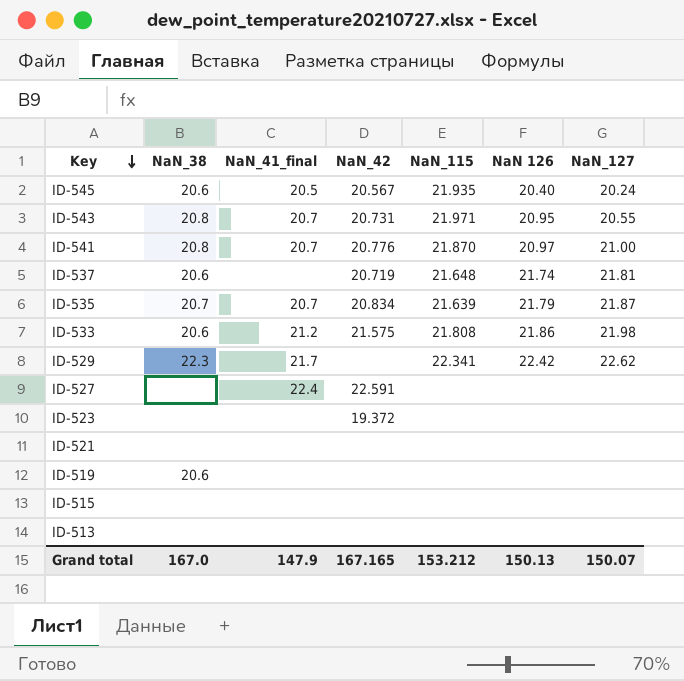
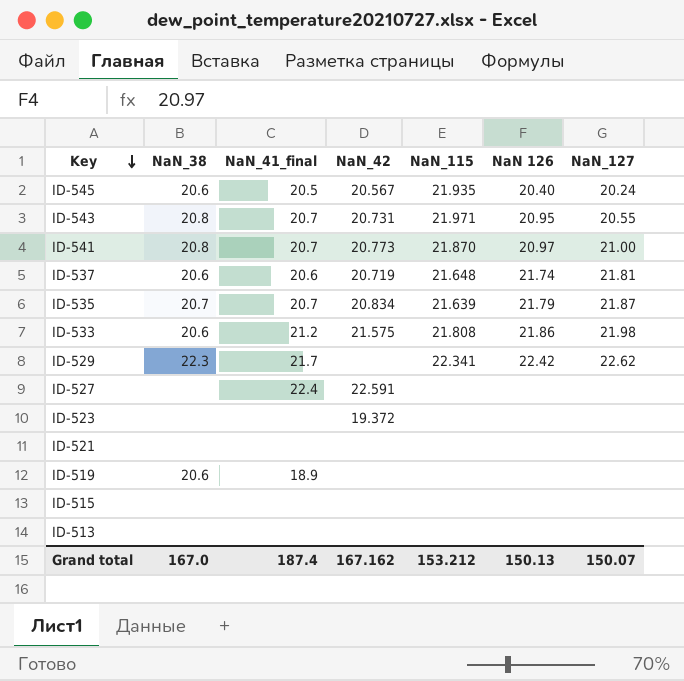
ID-541 | NaN_42: 20.776 -> 20.773
ID-537 | NaN_41_final: none -> 20.6
ID-519 | NaN_41_final: none -> 18.9
Grand total | NaN_41_final: 147.9 -> 187.4
Grand total | NaN_42: 167.165 -> 167.162

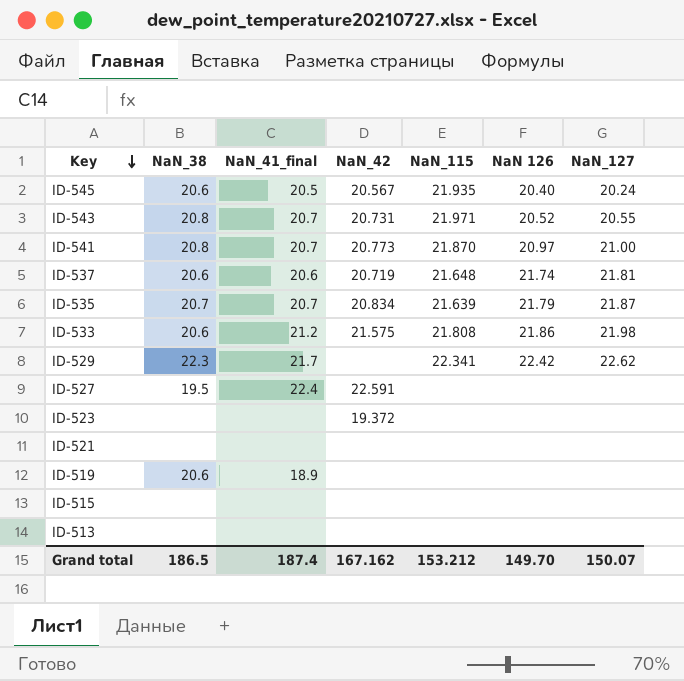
ID-543 | NaN 126: 20.95 -> 20.52
ID-527 | NaN_38: none -> 19.5
Grand total | NaN_38: 167.0 -> 186.5
Grand total | NaN 126: 150.13 -> 149.70

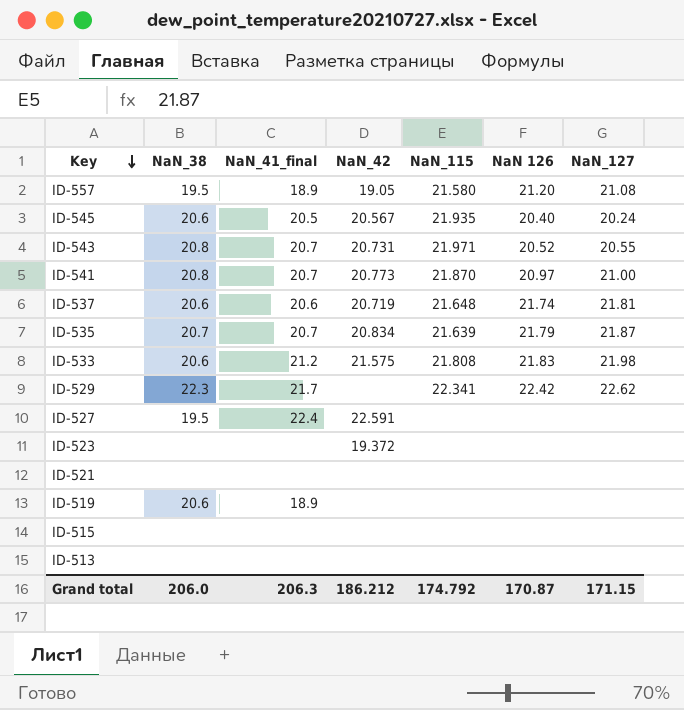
row ID-557: none -> 19.5 | 18.9 | 19.05 | 21.580 | 21.20 | 21.08
ID-533 | NaN 126: 21.86 -> 21.83
Grand total | NaN_38: 186.5 -> 206.0
Grand total | NaN_41_final: 187.4 -> 206.3
Grand total | NaN_42: 167.162 -> 186.212
Grand total | NaN_115: 153.212 -> 174.792
Grand total | NaN 126: 149.70 -> 170.87
Grand total | NaN_127: 150.07 -> 171.15

